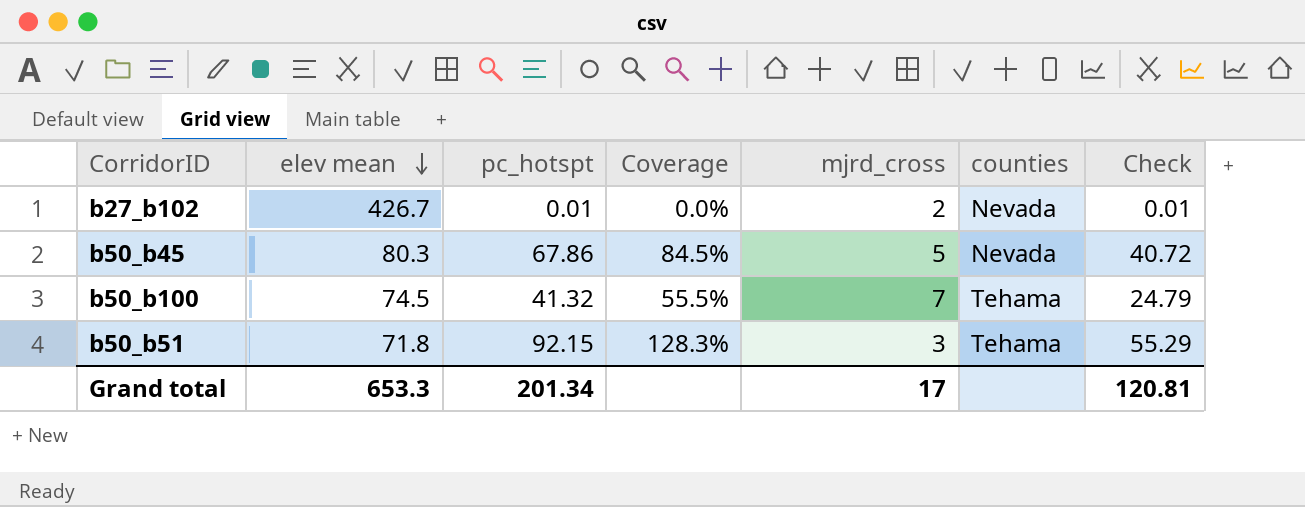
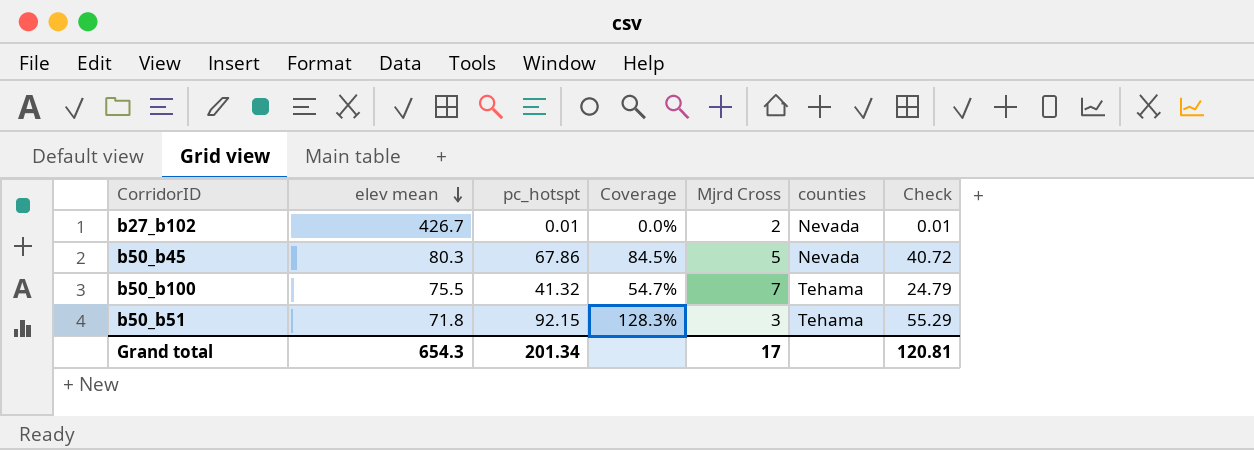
column name: mjrd_cross -> Mjrd Cross
b50_b100 | elev mean: 74.5 -> 75.5
b50_b100 | Coverage: 55.5% -> 54.7%
Grand total | elev mean: 653.3 -> 654.3

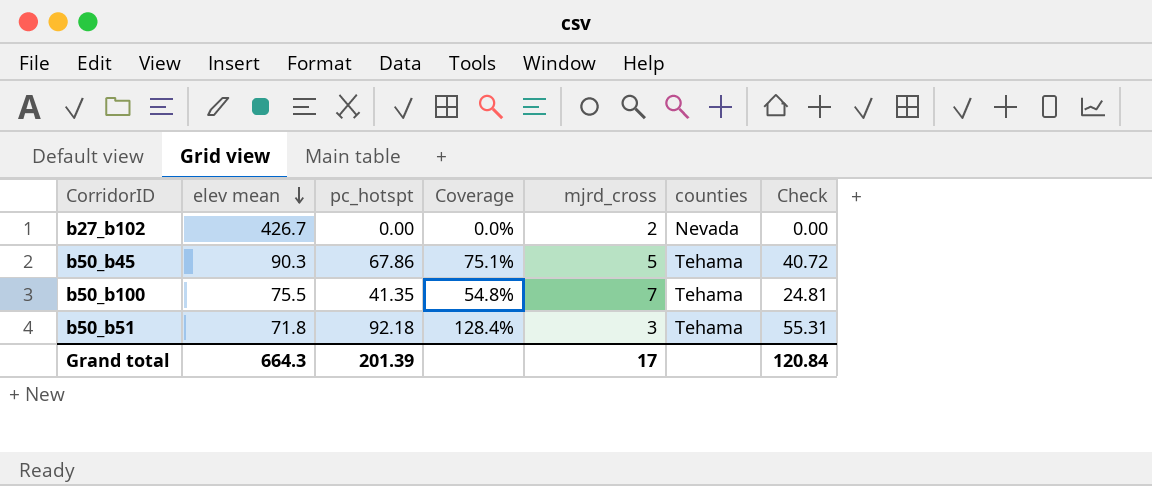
column name: Mjrd Cross -> mjrd_cross
b27_b102 | pc_hotspt: 0.01 -> 0.00
b27_b102 | Check: 0.01 -> 0.00
b50_b45 | elev mean: 80.3 -> 90.3
b50_b45 | Coverage: 84.5% -> 75.1%
b50_b45 | counties: Nevada -> Tehama
b50_b100 | pc_hotspt: 41.32 -> 41.35
b50_b100 | Coverage: 54.7% -> 54.8%
b50_b100 | Check: 24.79 -> 24.81
b50_b51 | pc_hotspt: 92.15 -> 92.18
b50_b51 | Coverage: 128.3% -> 128.4%
b50_b51 | Check: 55.29 -> 55.31
Grand total | elev mean: 654.3 -> 664.3
Grand total | pc_hotspt: 201.34 -> 201.39
Grand total | Check: 120.81 -> 120.84

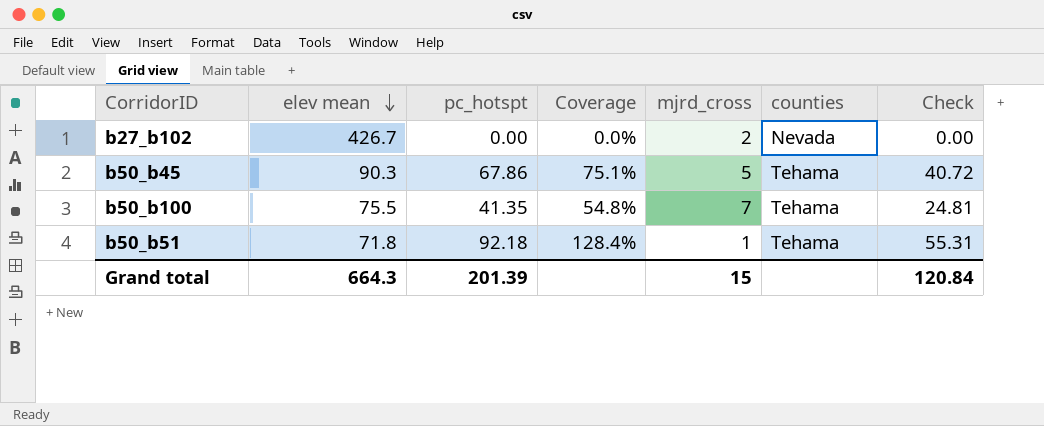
b50_b51 | mjrd_cross: 3 -> 1
Grand total | mjrd_cross: 17 -> 15

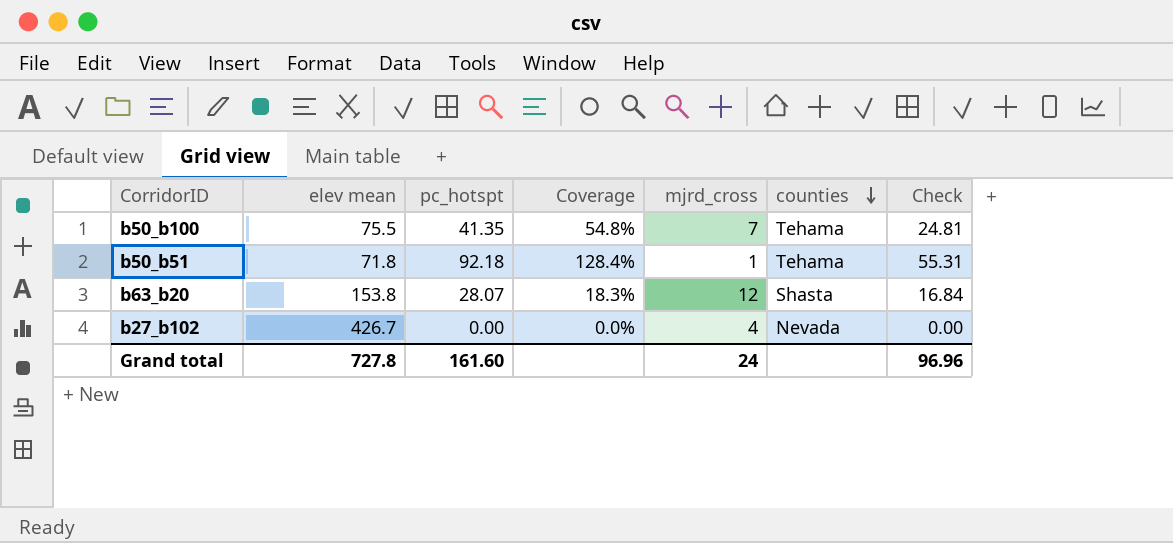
row order: elev mean descending -> counties descending
row b50_b45: 90.3 | 67.86 | 75.1% | 5 | Tehama | 40.72 -> none
row b63_b20: none -> 153.8 | 28.07 | 18.3% | 12 | Shasta | 16.84
b27_b102 | mjrd_cross: 2 -> 4
Grand total | elev mean: 664.3 -> 727.8
Grand total | pc_hotspt: 201.39 -> 161.60
Grand total | mjrd_cross: 15 -> 24
Grand total | Check: 120.84 -> 96.96

